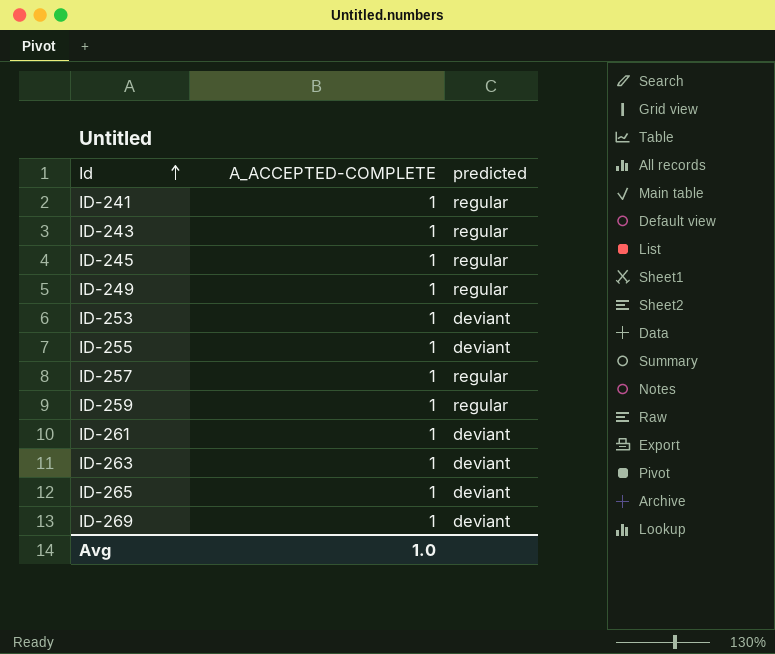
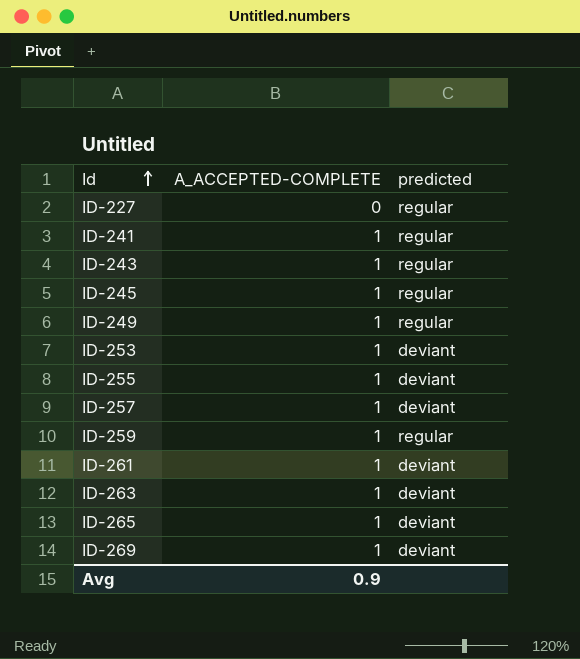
row ID-227: none -> 0 | regular
ID-257 | predicted: regular -> deviant
Avg | A_ACCEPTED-COMPLETE: 1.0 -> 0.9

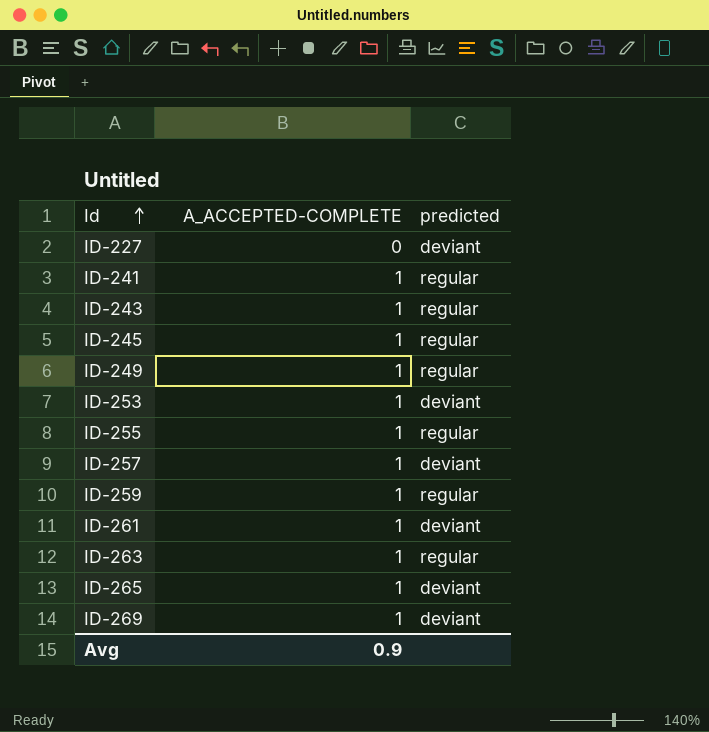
ID-227 | predicted: regular -> deviant
ID-255 | predicted: deviant -> regular
ID-263 | predicted: deviant -> regular

